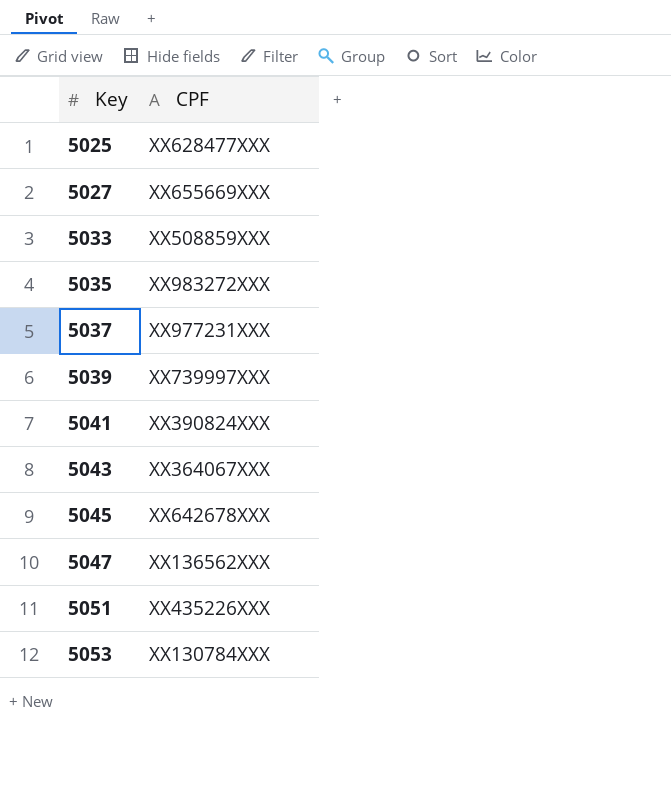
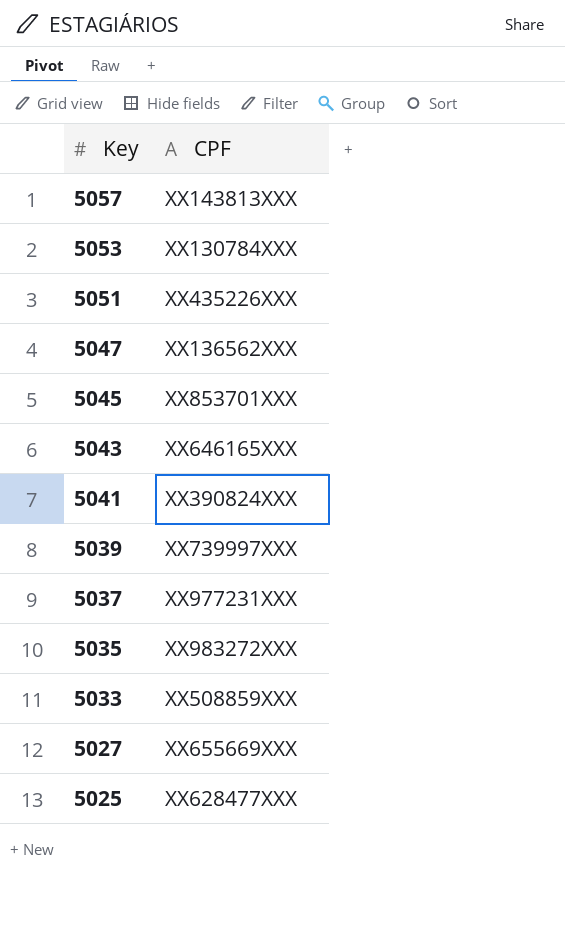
row order: Key ascending -> Key descending
row 5057: none -> XX143813XXX
5045 | CPF: XX642678XXX -> XX853701XXX
5043 | CPF: XX364067XXX -> XX646165XXX

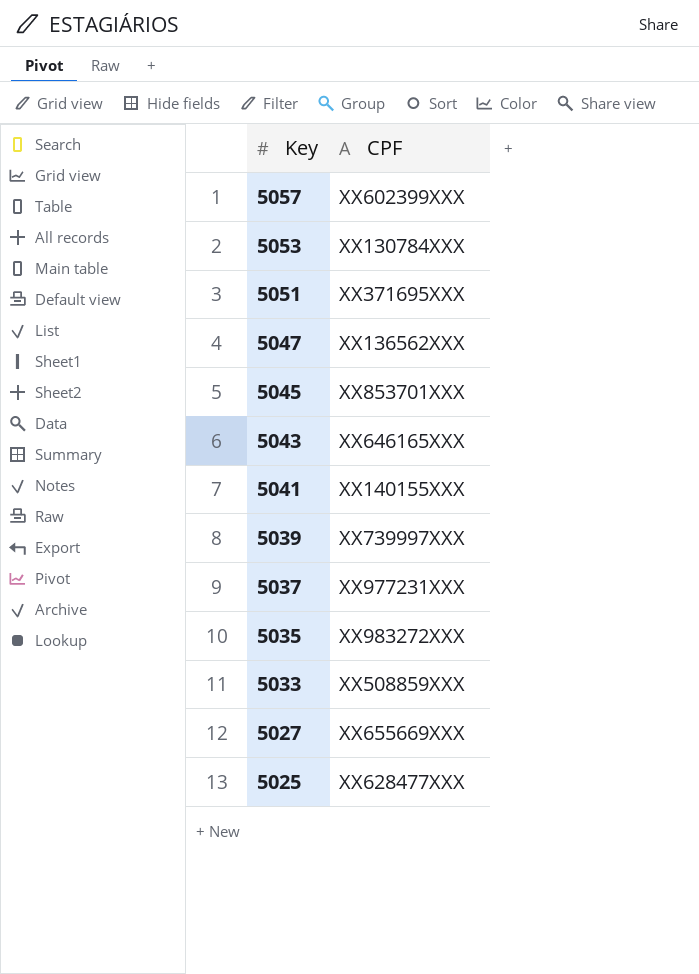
5057 | CPF: XX143813XXX -> XX602399XXX
5051 | CPF: XX435226XXX -> XX371695XXX
5041 | CPF: XX390824XXX -> XX140155XXX

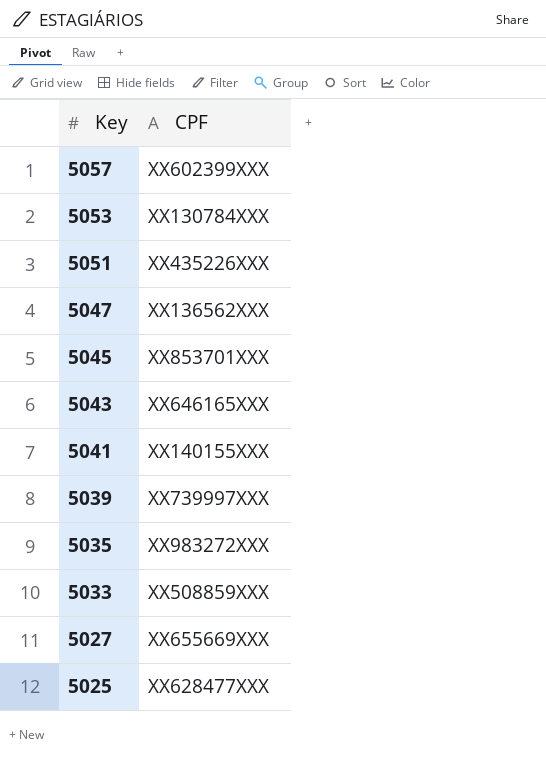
row 5037: XX977231XXX -> none
5051 | CPF: XX371695XXX -> XX435226XXX

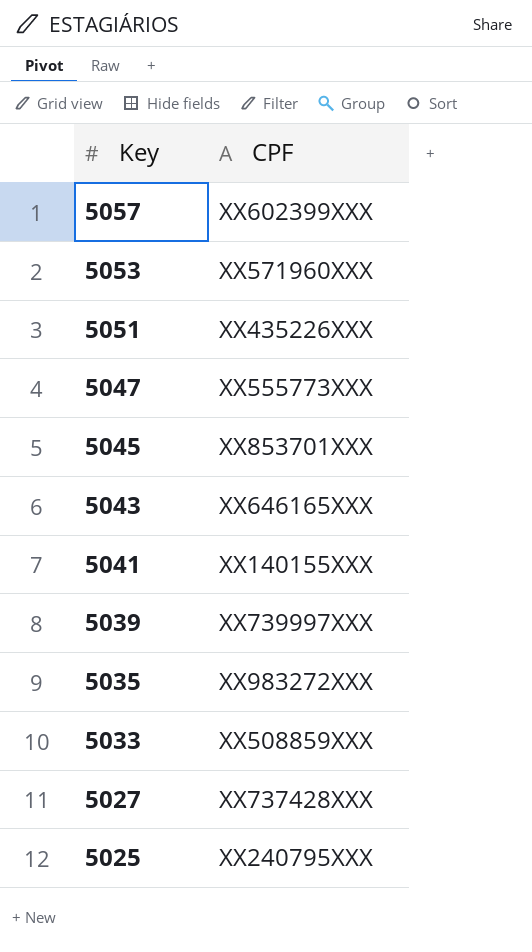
5053 | CPF: XX130784XXX -> XX571960XXX
5047 | CPF: XX136562XXX -> XX555773XXX
5027 | CPF: XX655669XXX -> XX737428XXX
5025 | CPF: XX628477XXX -> XX240795XXX

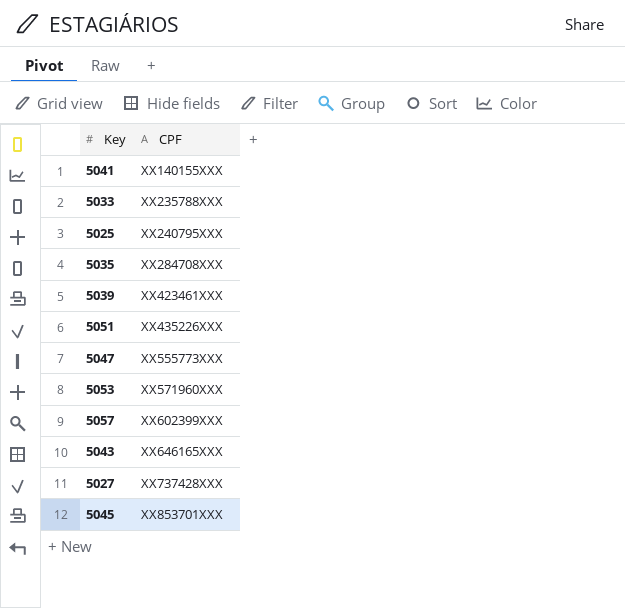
row order: Key descending -> CPF ascending
5033 | CPF: XX508859XXX -> XX235788XXX
5035 | CPF: XX983272XXX -> XX284708XXX
5039 | CPF: XX739997XXX -> XX423461XXX

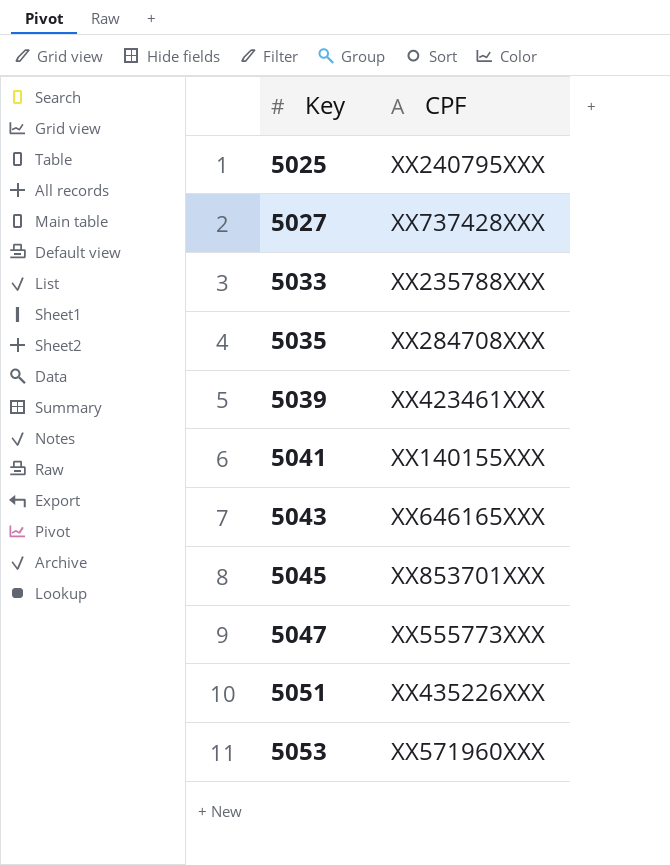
row order: CPF ascending -> Key ascending
row 5057: XX602399XXX -> none

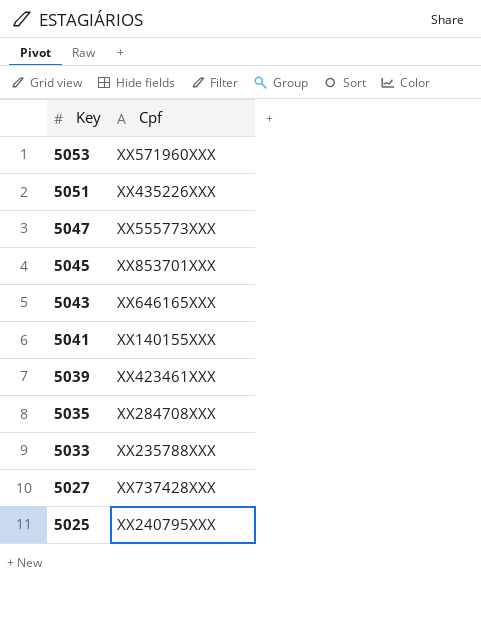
row order: Key ascending -> Key descending
column name: CPF -> Cpf

